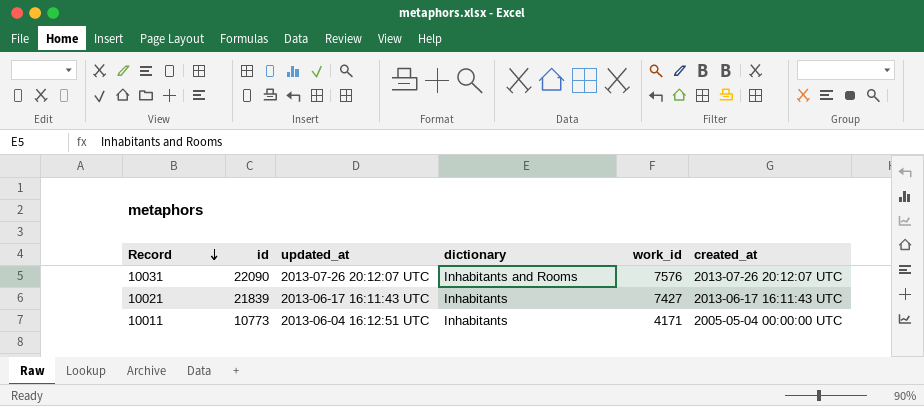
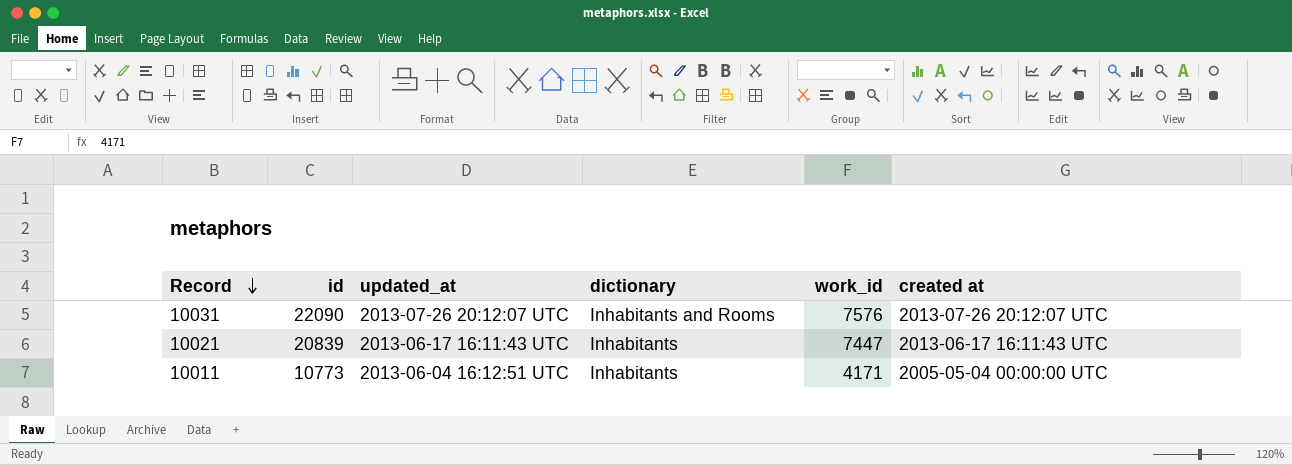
column name: created_at -> created at
10021 | id: 21839 -> 20839
10021 | work_id: 7427 -> 7447

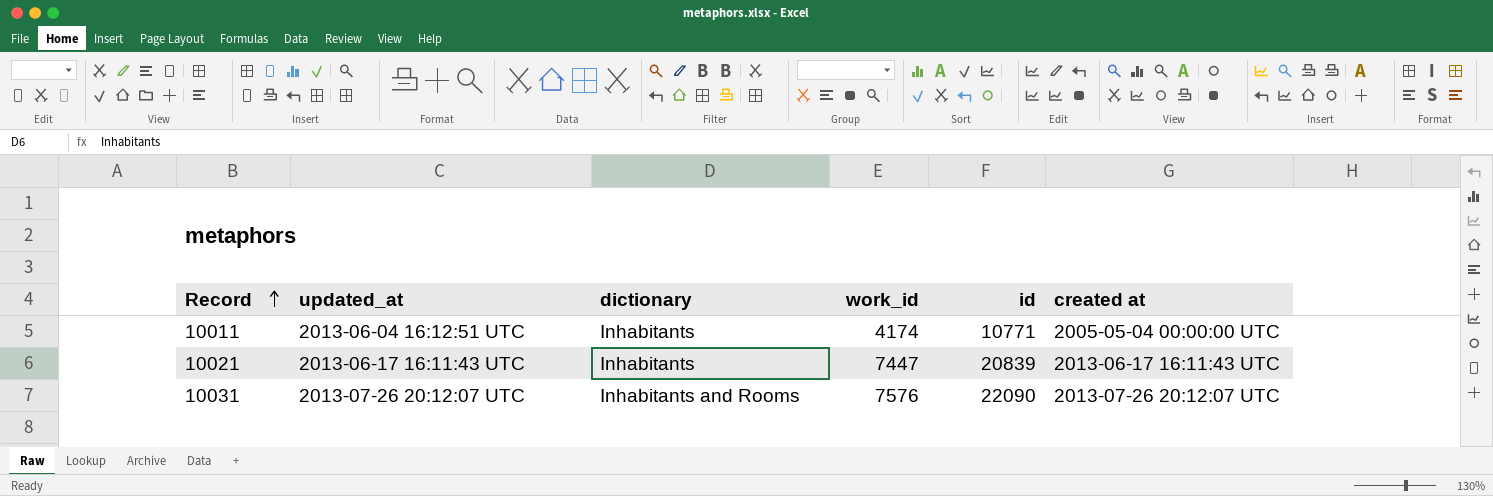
row order: Record descending -> Record ascending
column id | position: 2 -> 5
10011 | work_id: 4171 -> 4174
10011 | id: 10773 -> 10771

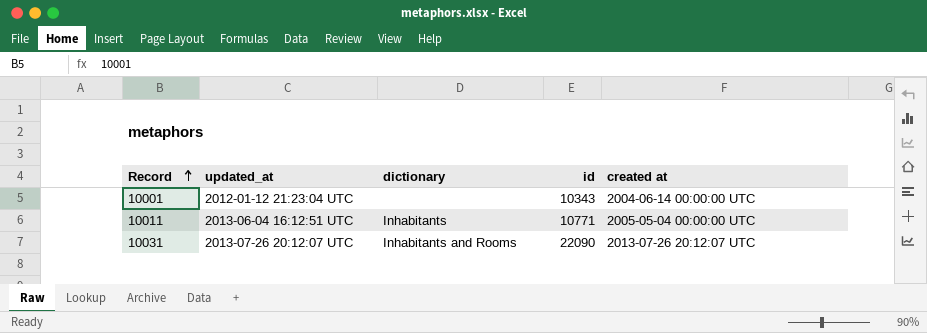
column work_id | position: 4 -> none
row 10021: 2013-06-17 16:11:43 UTC | Inhabitants | 7447 | 20839 | 2013-06-17 16:11:43 UTC -> none
row 10001: none -> 2012-01-12 21:23:04 UTC | none | 10343 | 2004-06-14 00:00:00 UTC

